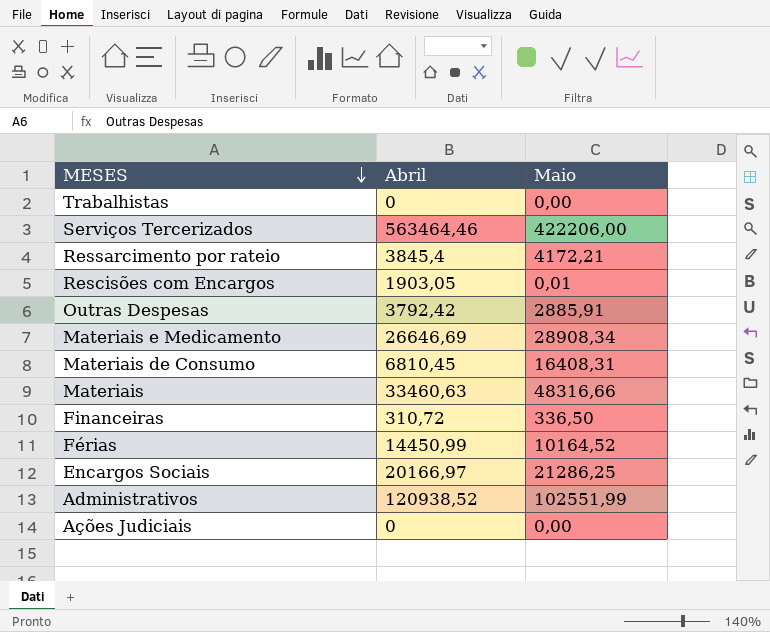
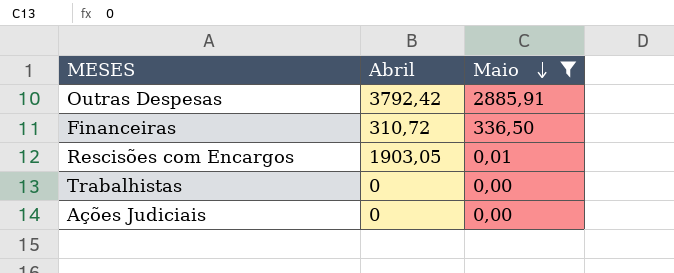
filter: none -> Maio <= 2885,91
row order: MESES descending -> Maio descending

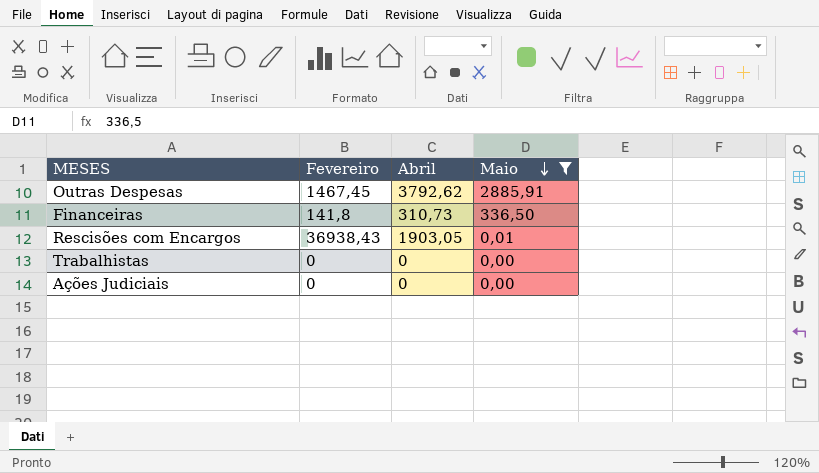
column Fevereiro | position: none -> 2
Outras Despesas | Abril: 3792,42 -> 3792,62
Financeiras | Abril: 310,72 -> 310,73

